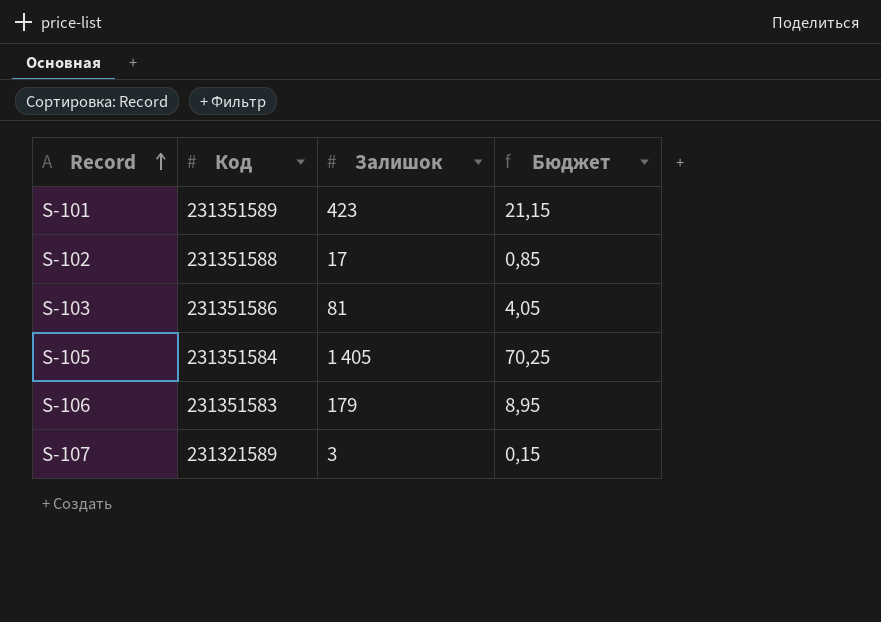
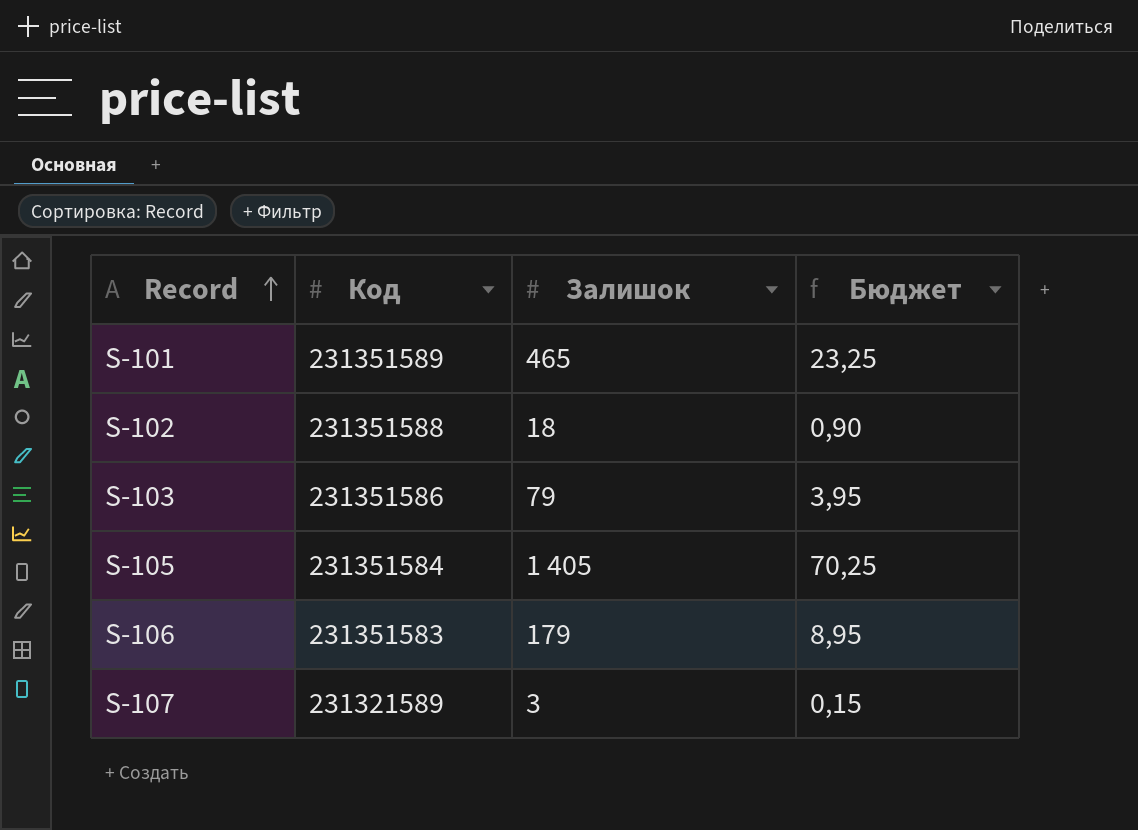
S-101 | Залишок: 423 -> 465
S-101 | Бюджет: 21,15 -> 23,25
S-102 | Залишок: 17 -> 18
S-102 | Бюджет: 0,85 -> 0,90
S-103 | Залишок: 81 -> 79
S-103 | Бюджет: 4,05 -> 3,95

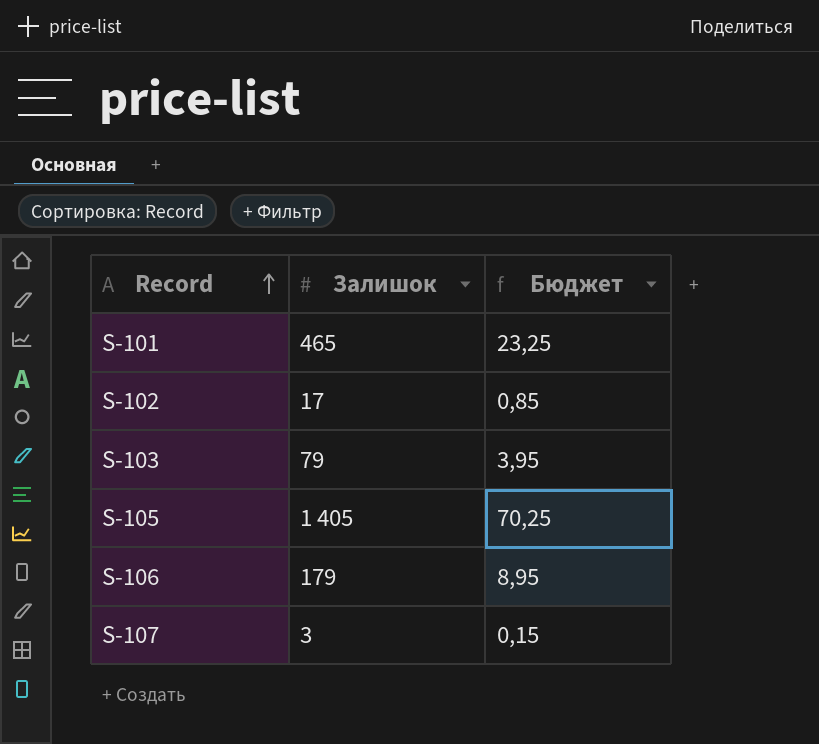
column Код | position: 2 -> none
S-102 | Залишок: 18 -> 17
S-102 | Бюджет: 0,90 -> 0,85

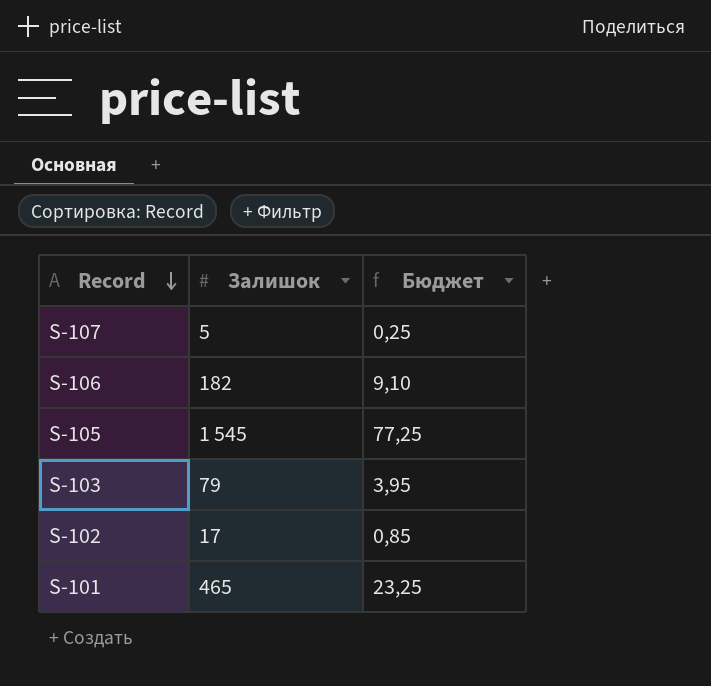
row order: Record ascending -> Record descending
S-107 | Залишок: 3 -> 5
S-107 | Бюджет: 0,15 -> 0,25
S-106 | Залишок: 179 -> 182
S-106 | Бюджет: 8,95 -> 9,10
S-105 | Залишок: 1 405 -> 1 545
S-105 | Бюджет: 70,25 -> 77,25

